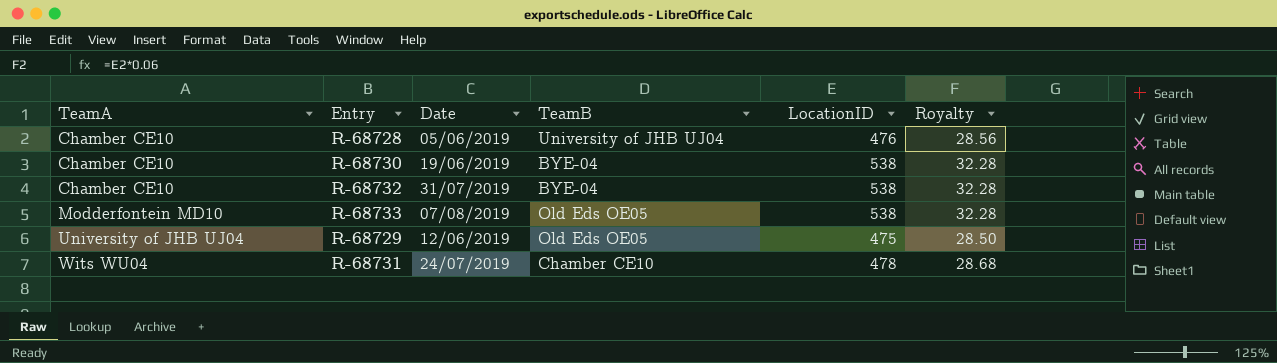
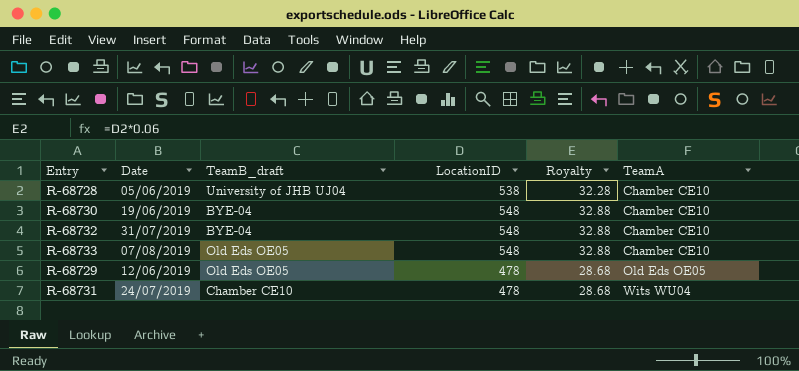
column name: TeamB -> TeamB_draft
column TeamA | position: 1 -> 6
R-68728 | LocationID: 476 -> 538
R-68728 | Royalty: 28.56 -> 32.28
R-68730 | LocationID: 538 -> 548
R-68730 | Royalty: 32.28 -> 32.88
R-68732 | LocationID: 538 -> 548
R-68732 | Royalty: 32.28 -> 32.88
R-68733 | LocationID: 538 -> 548
R-68733 | Royalty: 32.28 -> 32.88
R-68733 | TeamA: Modderfontein MD10 -> Chamber CE10
R-68729 | LocationID: 475 -> 478
R-68729 | Royalty: 28.50 -> 28.68
R-68729 | TeamA: University of JHB UJ04 -> Old Eds OE05

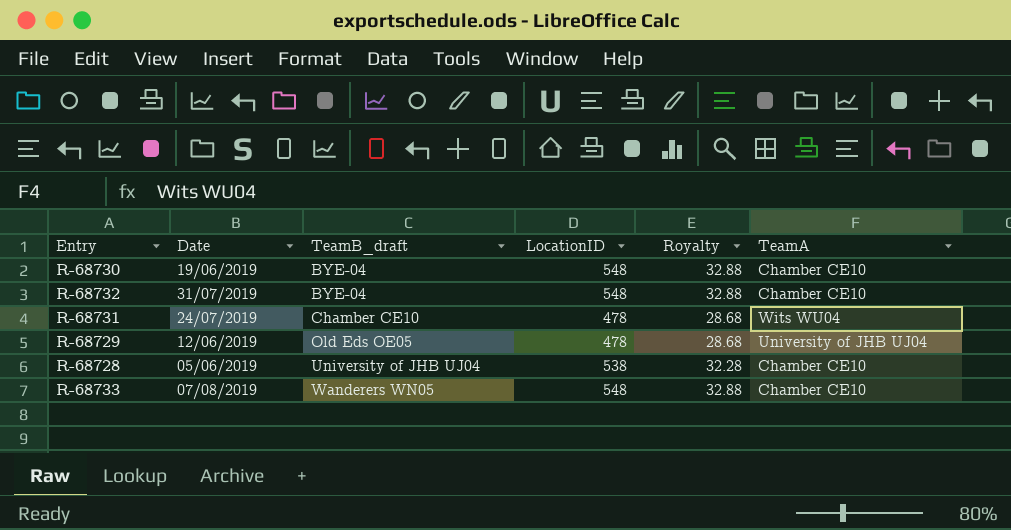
row order: TeamA ascending -> TeamB_draft ascending
R-68729 | TeamA: Old Eds OE05 -> University of JHB UJ04
R-68733 | TeamB_draft: Old Eds OE05 -> Wanderers WN05

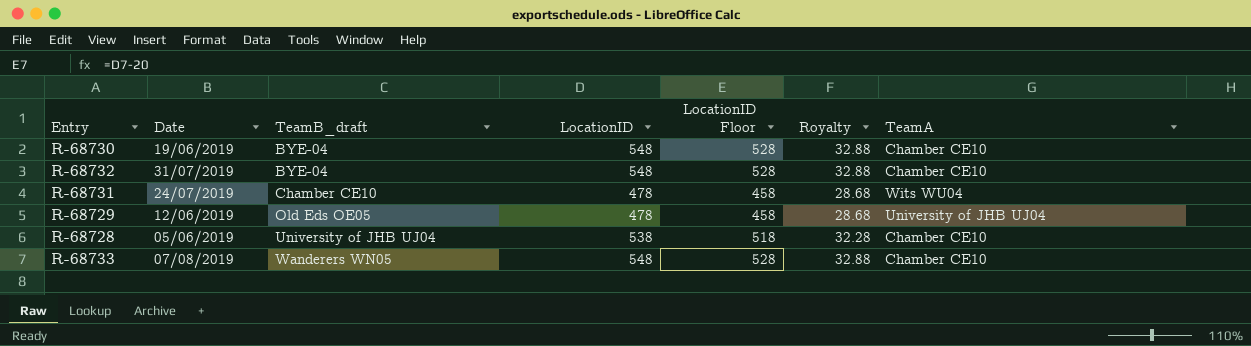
column LocationID Floor | formula: none -> [LocationID] - 20

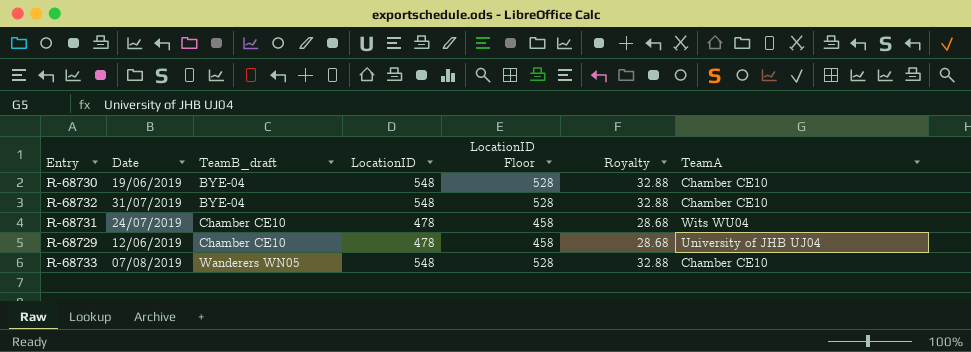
row R-68728: 05/06/2019 | University of JHB UJ04 | 538 | 518 | 32.28 | Chamber CE10 -> none
R-68729 | TeamB_draft: Old Eds OE05 -> Chamber CE10

